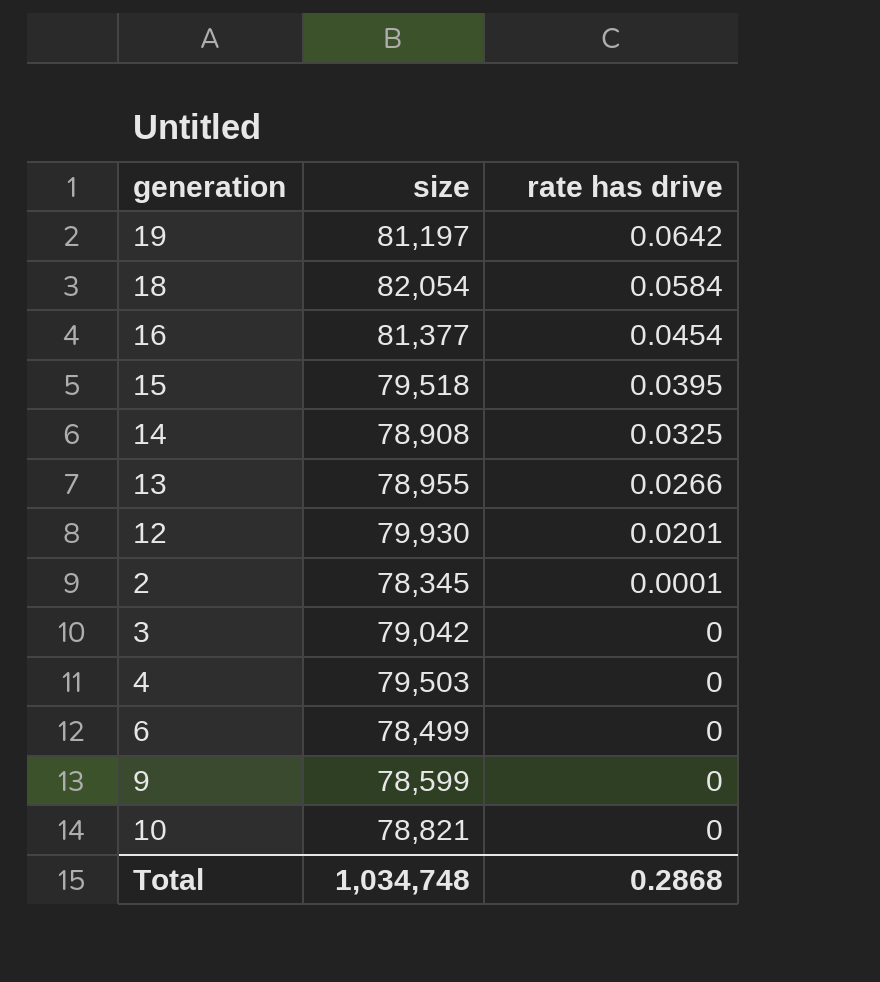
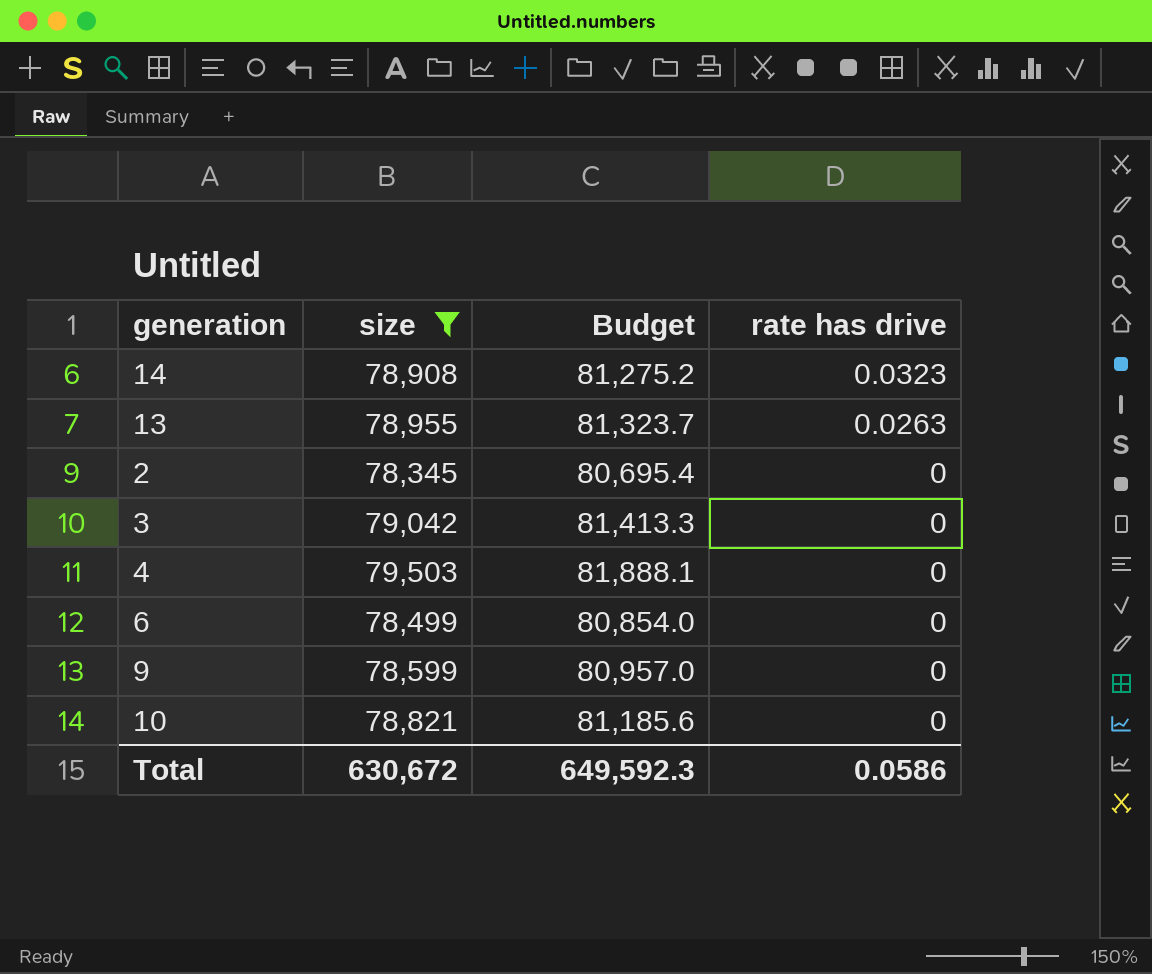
filter: none -> size <= 79,503
column Budget | formula: none -> [size] * 1.03
14 | rate has drive: 0.0325 -> 0.0323
13 | rate has drive: 0.0266 -> 0.0263
2 | rate has drive: 0.0001 -> 0
Total | size: 1,034,748 -> 630,672
Total | rate has drive: 0.2868 -> 0.0586

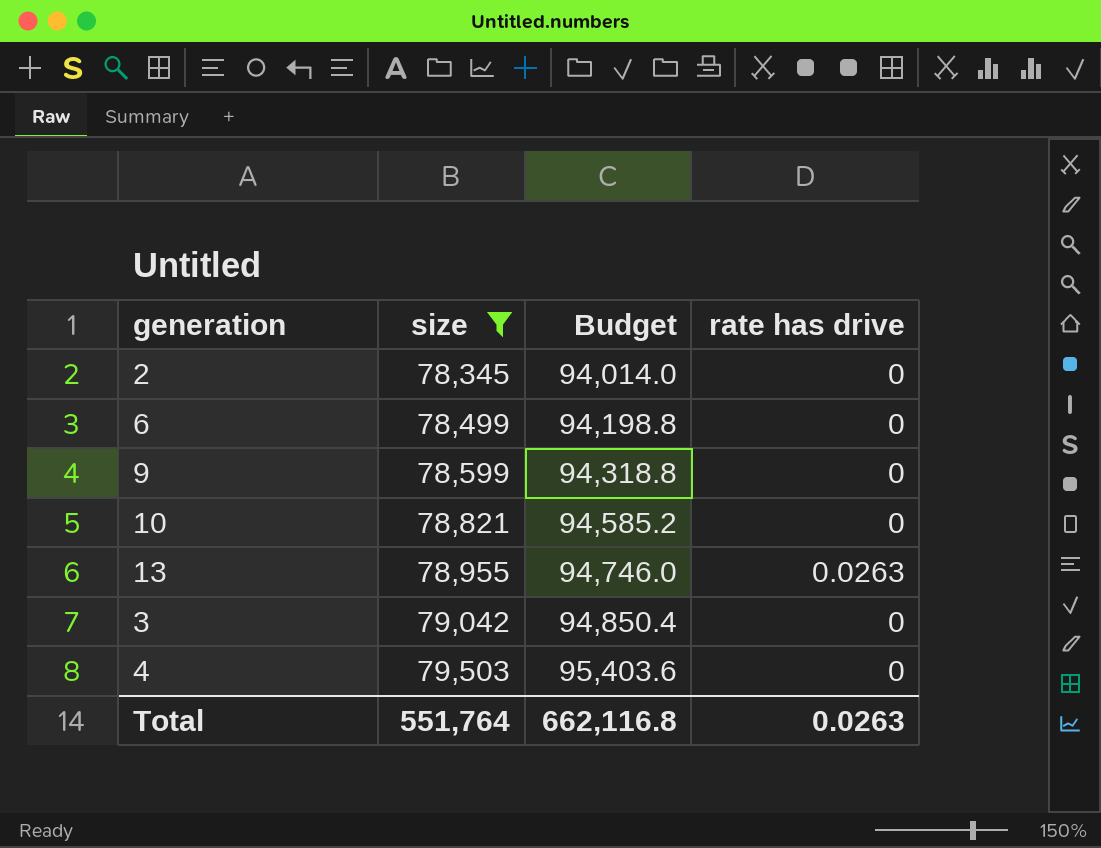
row order: rate has drive descending -> size ascending
column Budget | formula: [size] * 1.03 -> [size] * 1.2
row 14: 78,908 | 81,275.2 | 0.0323 -> none
Total | size: 630,672 -> 551,764
Total | Budget: 649,592.3 -> 662,116.8
Total | rate has drive: 0.0586 -> 0.0263

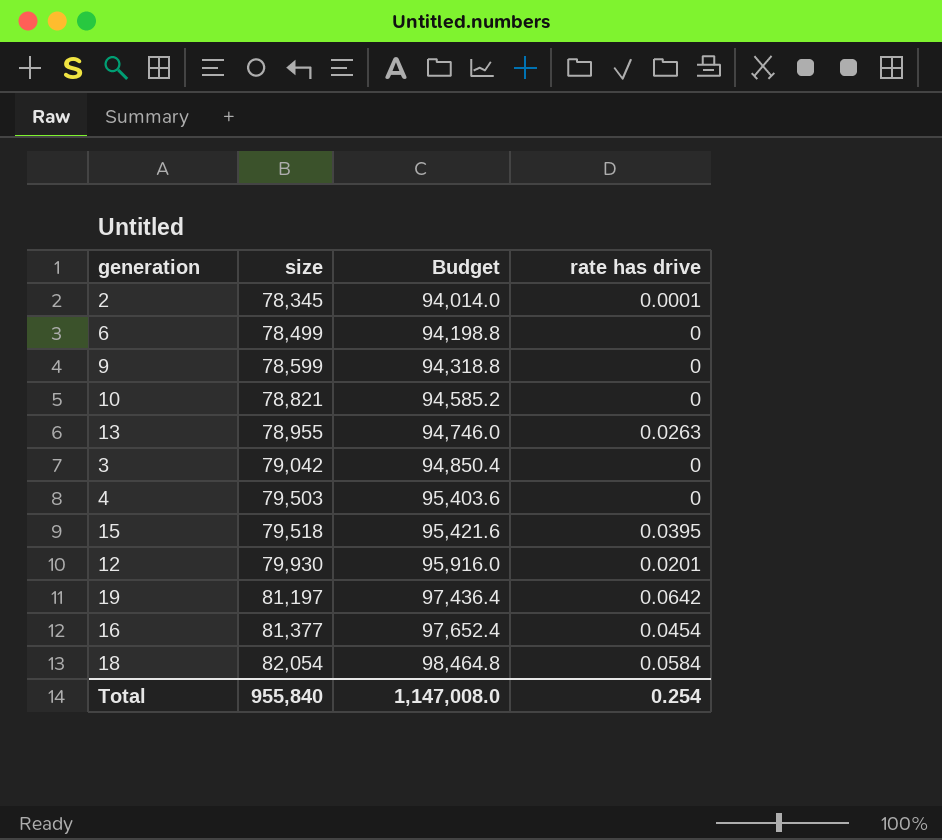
filter: size <= 79,503 -> none
2 | rate has drive: 0 -> 0.0001
Total | size: 551,764 -> 955,840
Total | Budget: 662,116.8 -> 1,147,008.0
Total | rate has drive: 0.0263 -> 0.254

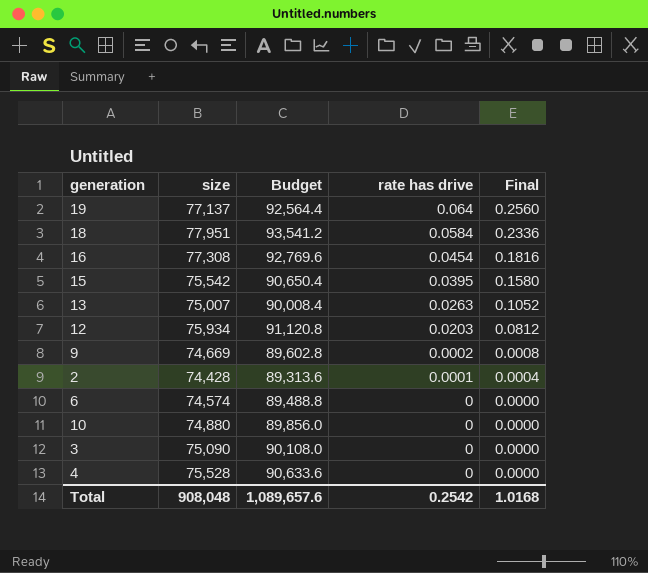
row order: size ascending -> rate has drive descending
column Final | formula: none -> [rate has drive] * 4
19 | size: 81,197 -> 77,137
19 | Budget: 97,436.4 -> 92,564.4
19 | rate has drive: 0.0642 -> 0.064
18 | size: 82,054 -> 77,951
18 | Budget: 98,464.8 -> 93,541.2
16 | size: 81,377 -> 77,308
16 | Budget: 97,652.4 -> 92,769.6
15 | size: 79,518 -> 75,542
15 | Budget: 95,421.6 -> 90,650.4
13 | size: 78,955 -> 75,007
13 | Budget: 94,746.0 -> 90,008.4
12 | size: 79,930 -> 75,934
12 | Budget: 95,916.0 -> 91,120.8
12 | rate has drive: 0.0201 -> 0.0203
9 | size: 78,599 -> 74,669
9 | Budget: 94,318.8 -> 89,602.8
9 | rate has drive: 0 -> 0.0002
2 | size: 78,345 -> 74,428
2 | Budget: 94,014.0 -> 89,313.6
6 | size: 78,499 -> 74,574
6 | Budget: 94,198.8 -> 89,488.8
10 | size: 78,821 -> 74,880
10 | Budget: 94,585.2 -> 89,856.0
3 | size: 79,042 -> 75,090
3 | Budget: 94,850.4 -> 90,108.0
4 | size: 79,503 -> 75,528
4 | Budget: 95,403.6 -> 90,633.6
Total | size: 955,840 -> 908,048
Total | Budget: 1,147,008.0 -> 1,089,657.6
Total | rate has drive: 0.254 -> 0.2542

